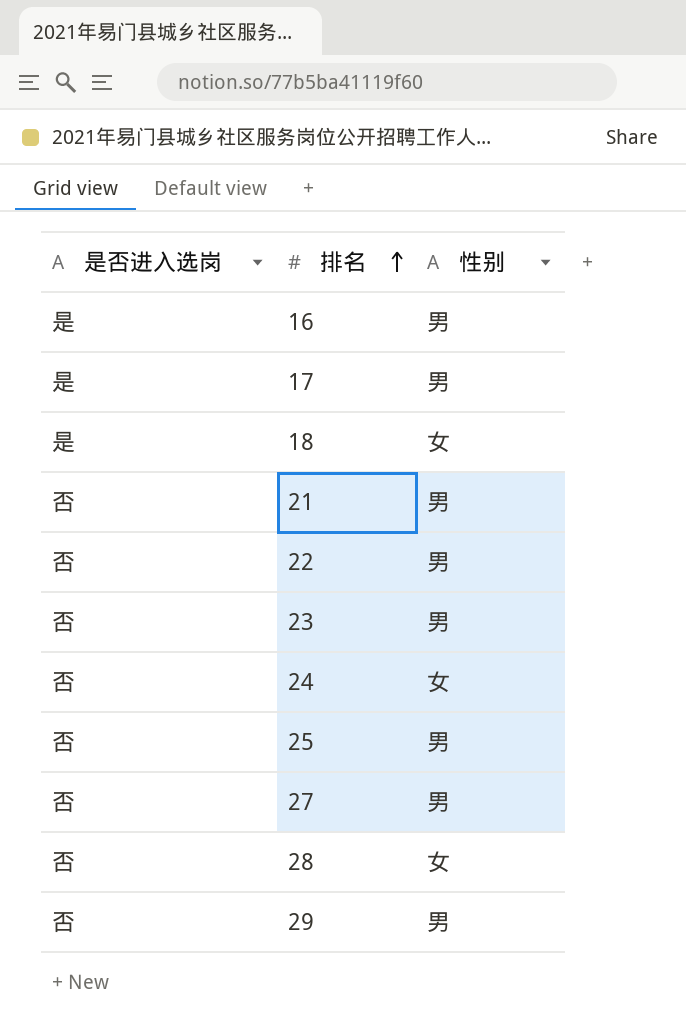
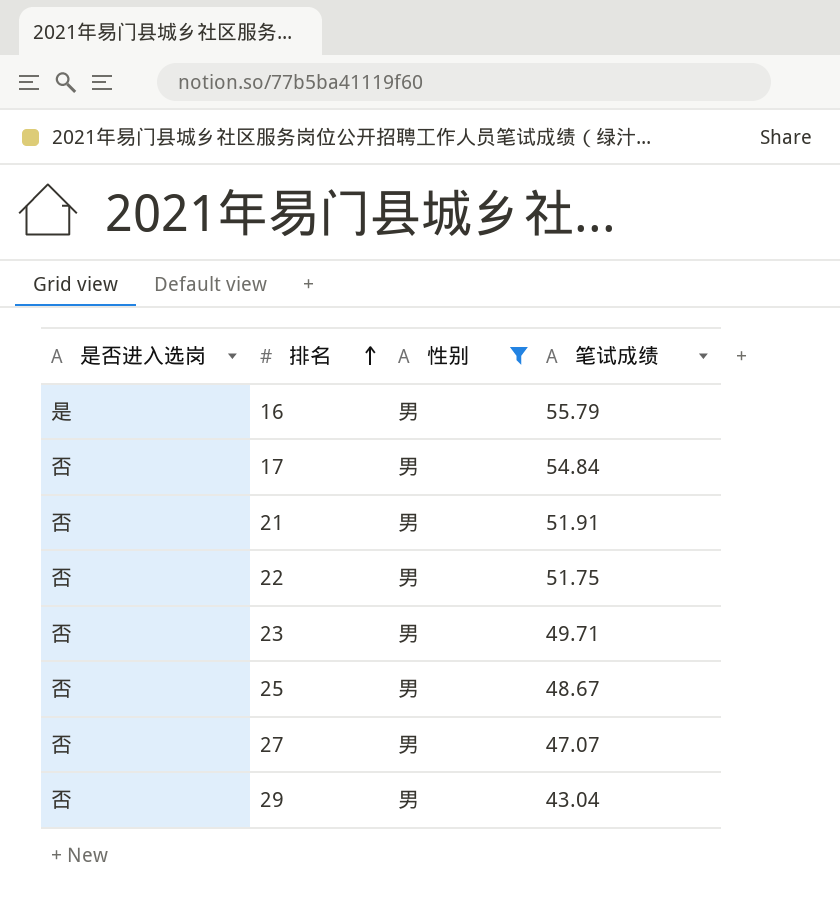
filter: none -> 性别 = 男
column 笔试成绩 | position: none -> 4
17 | 是否进入选岗: 是 -> 否

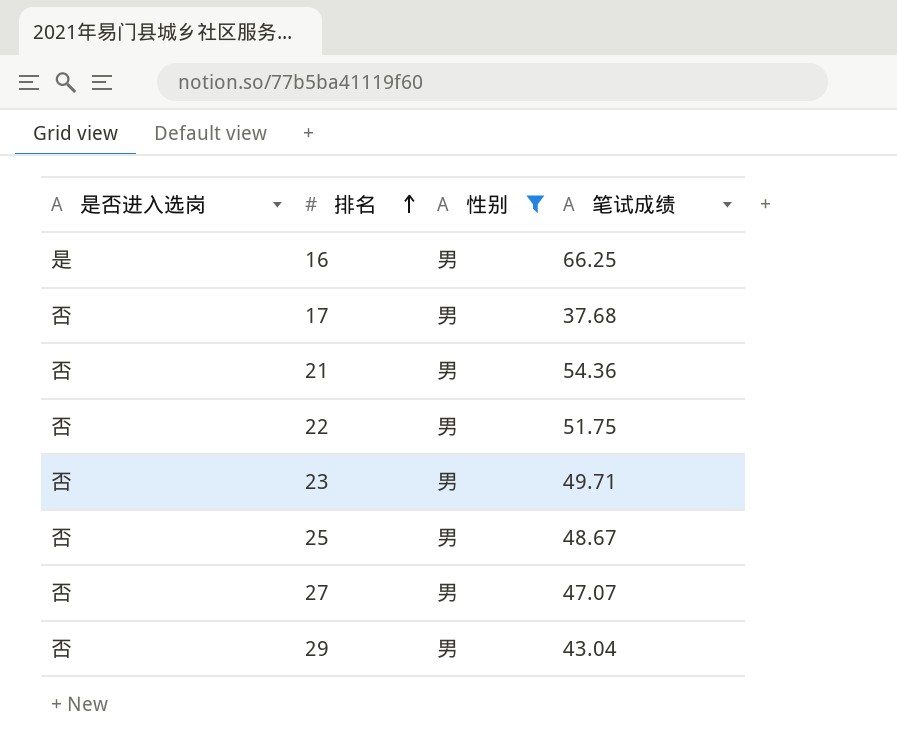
16 | 笔试成绩: 55.79 -> 66.25
17 | 笔试成绩: 54.84 -> 37.68
21 | 笔试成绩: 51.91 -> 54.36

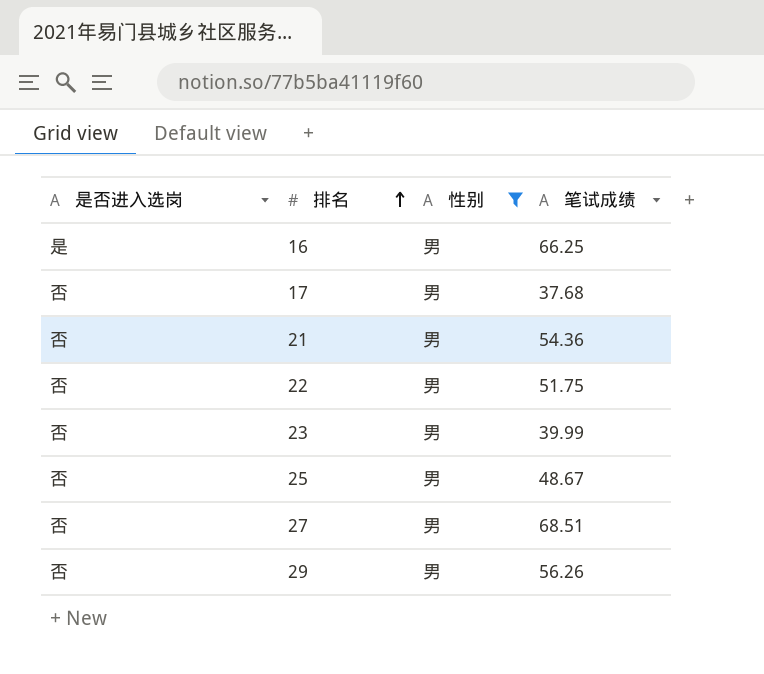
23 | 笔试成绩: 49.71 -> 39.99
27 | 笔试成绩: 47.07 -> 68.51
29 | 笔试成绩: 43.04 -> 56.26

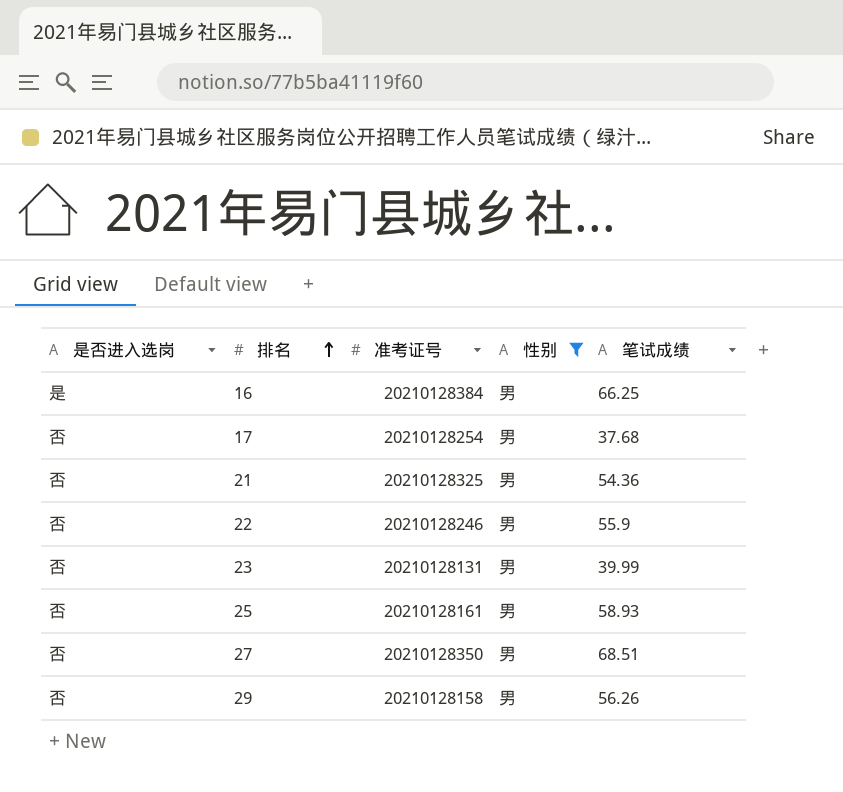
column 准考证号 | position: none -> 3
22 | 笔试成绩: 51.75 -> 55.9
25 | 笔试成绩: 48.67 -> 58.93

